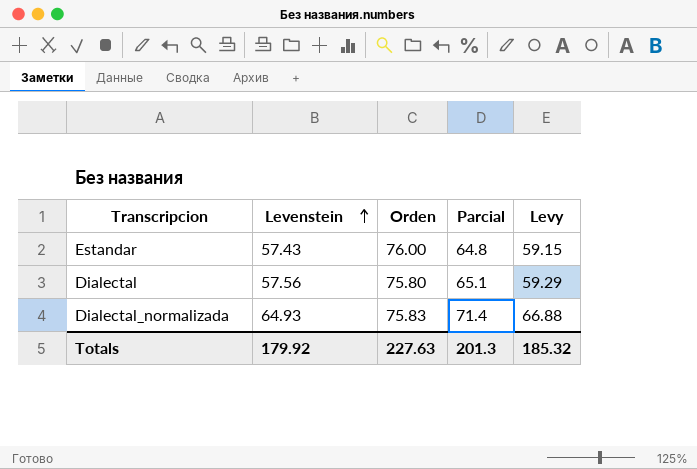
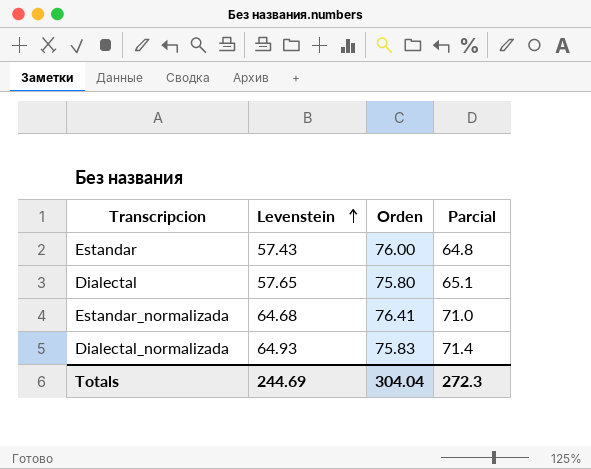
column Levy | formula: [Levenstein] * 1.03 -> none
Dialectal | Levenstein: 57.56 -> 57.65
row Estandar_normalizada: none -> 64.68 | 76.41 | 71.0
Totals | Levenstein: 179.92 -> 244.69
Totals | Orden: 227.63 -> 304.04
Totals | Parcial: 201.3 -> 272.3

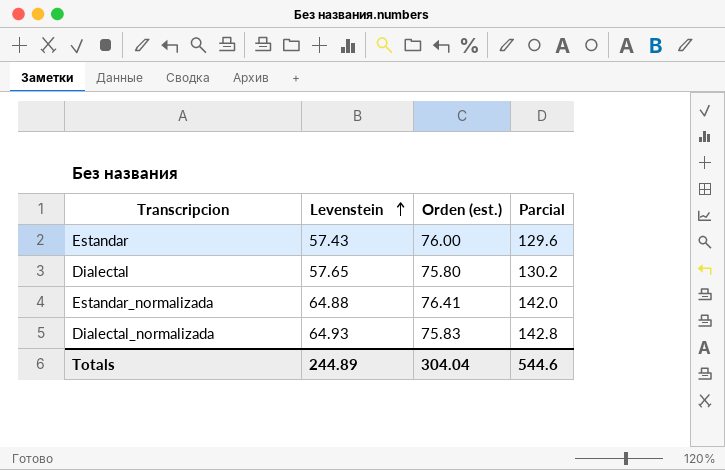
column name: Orden -> Orden (est.)
Estandar | Parcial: 64.8 -> 129.6
Dialectal | Parcial: 65.1 -> 130.2
Estandar_normalizada | Levenstein: 64.68 -> 64.88
Estandar_normalizada | Parcial: 71.0 -> 142.0
Dialectal_normalizada | Parcial: 71.4 -> 142.8
Totals | Levenstein: 244.69 -> 244.89
Totals | Parcial: 272.3 -> 544.6

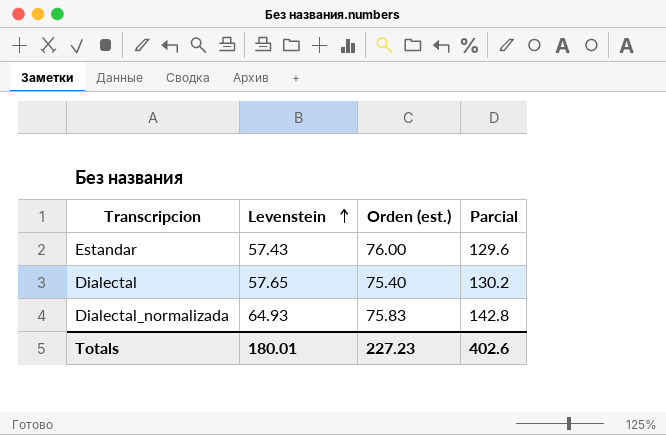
row Estandar_normalizada: 64.88 | 76.41 | 142.0 -> none
Dialectal | Orden (est.): 75.80 -> 75.40
Totals | Levenstein: 244.89 -> 180.01
Totals | Orden (est.): 304.04 -> 227.23
Totals | Parcial: 544.6 -> 402.6

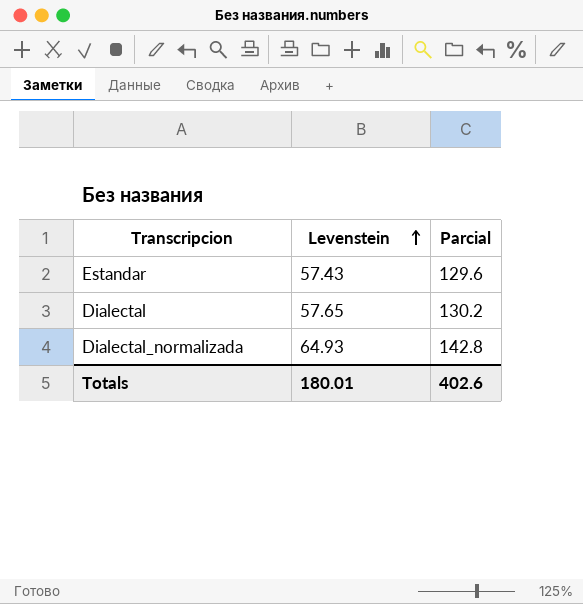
column Orden (est.) | position: 3 -> none

